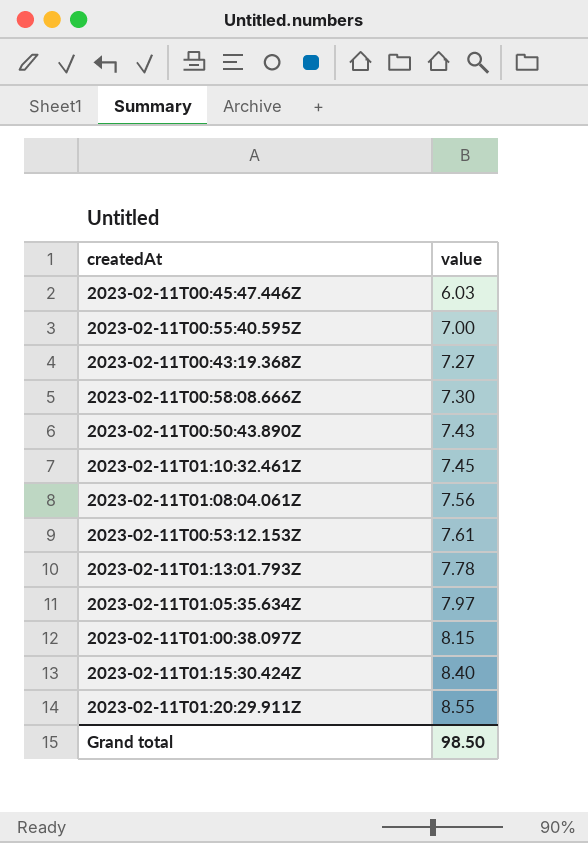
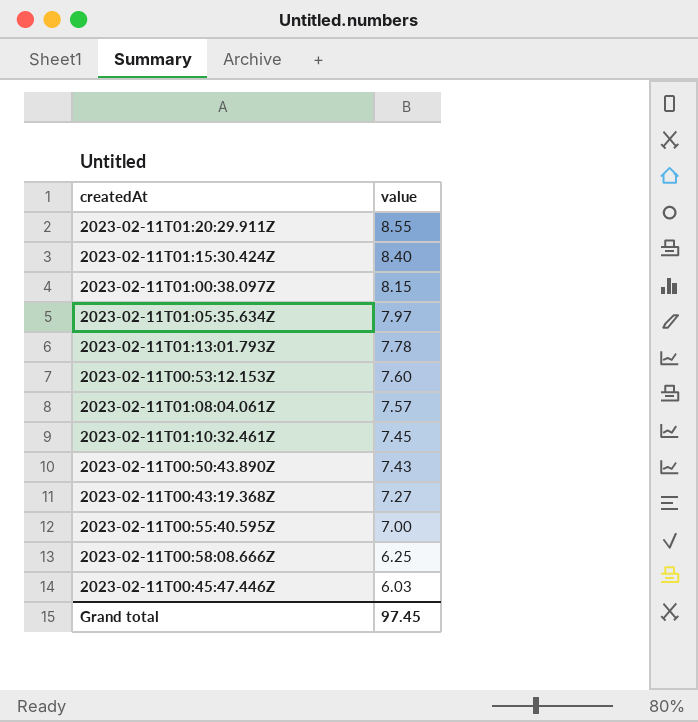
row order: value ascending -> value descending
2023-02-11T00:53:12.153Z | value: 7.61 -> 7.60
2023-02-11T01:08:04.061Z | value: 7.56 -> 7.57
2023-02-11T00:58:08.666Z | value: 7.30 -> 6.25
Grand total | value: 98.50 -> 97.45

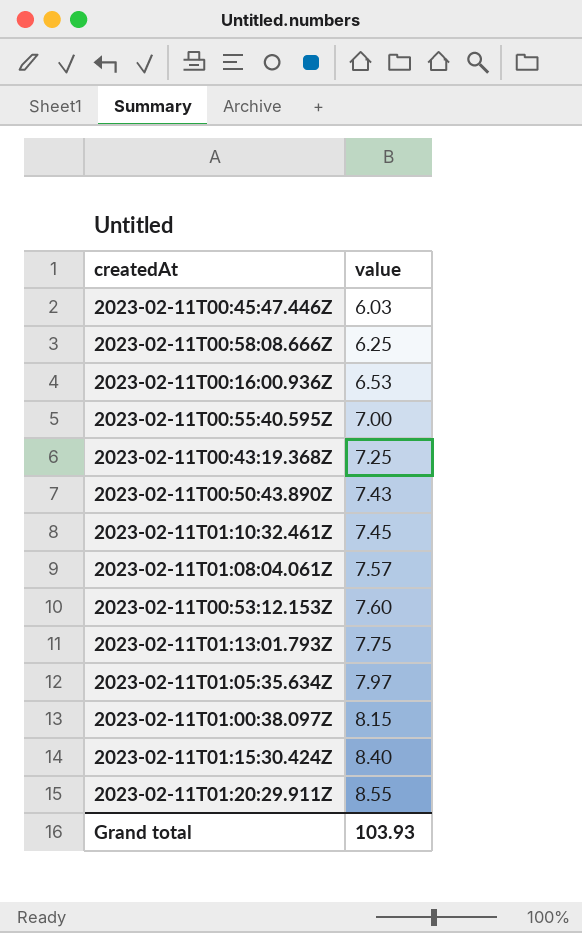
row order: value descending -> value ascending
row 2023-02-11T00:16:00.936Z: none -> 6.53
2023-02-11T00:43:19.368Z | value: 7.27 -> 7.25
2023-02-11T01:13:01.793Z | value: 7.78 -> 7.75
Grand total | value: 97.45 -> 103.93

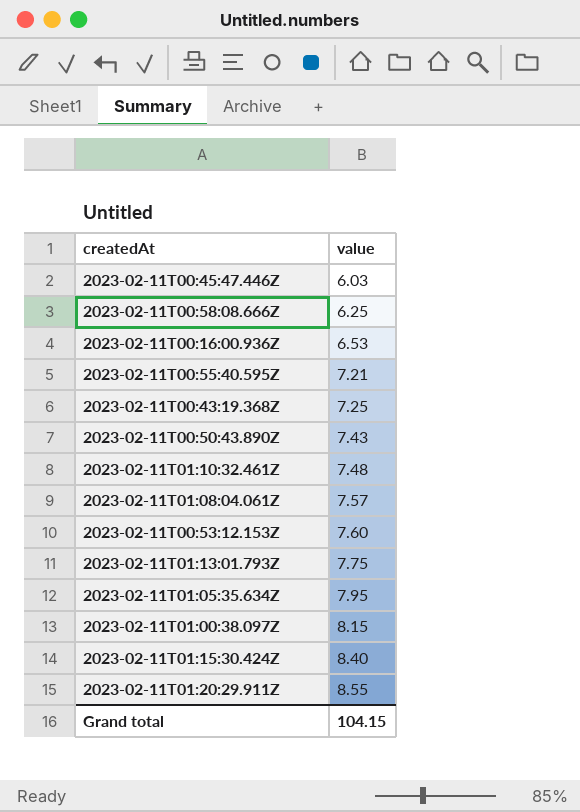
2023-02-11T00:55:40.595Z | value: 7.00 -> 7.21
2023-02-11T01:10:32.461Z | value: 7.45 -> 7.48
2023-02-11T01:05:35.634Z | value: 7.97 -> 7.95
Grand total | value: 103.93 -> 104.15

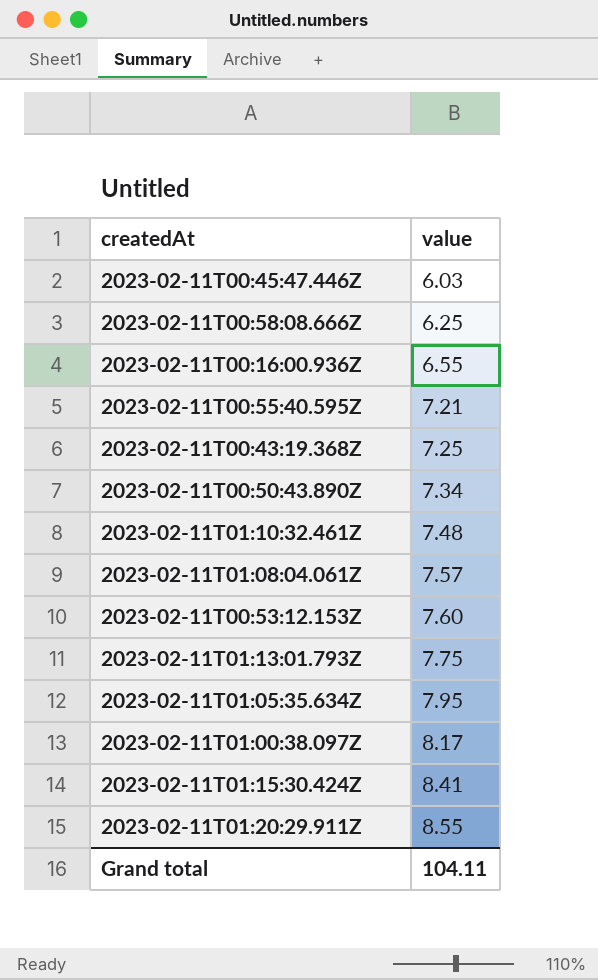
2023-02-11T00:16:00.936Z | value: 6.53 -> 6.55
2023-02-11T00:50:43.890Z | value: 7.43 -> 7.34
2023-02-11T01:00:38.097Z | value: 8.15 -> 8.17
2023-02-11T01:15:30.424Z | value: 8.40 -> 8.41
Grand total | value: 104.15 -> 104.11

